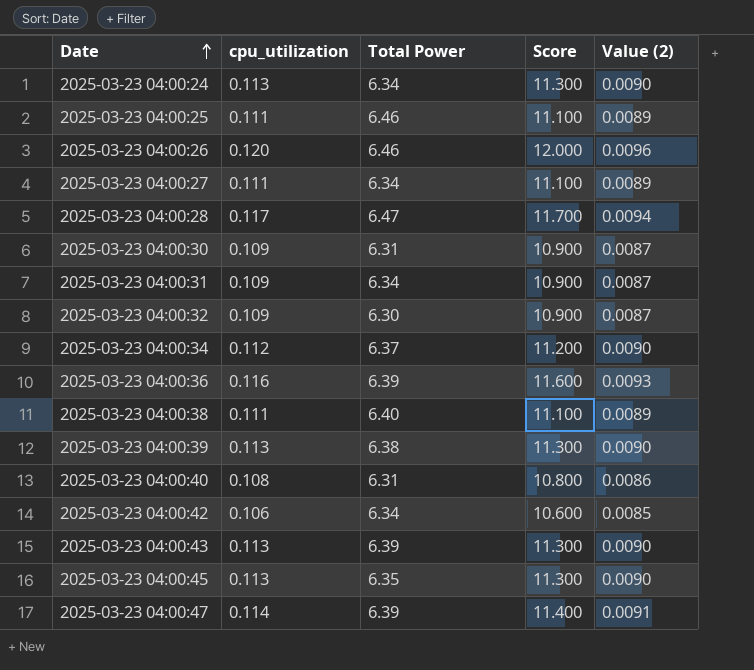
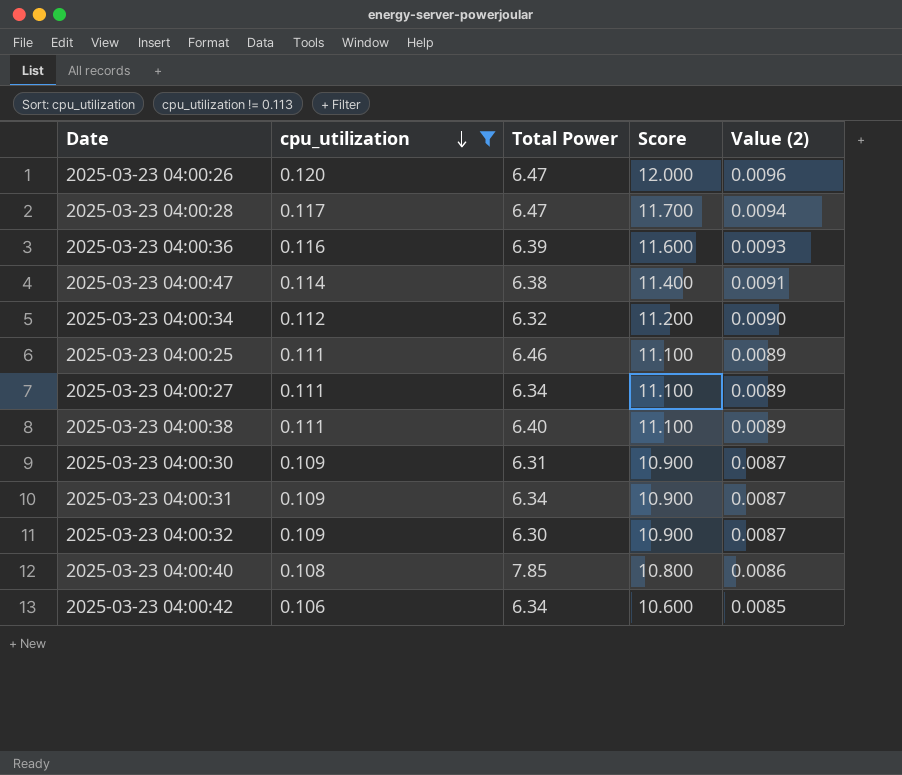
filter: none -> cpu_utilization != 0.113
row order: Date ascending -> cpu_utilization descending
2025-03-23 04:00:26 | Total Power: 6.46 -> 6.47
2025-03-23 04:00:47 | Total Power: 6.39 -> 6.38
2025-03-23 04:00:34 | Total Power: 6.37 -> 6.32
2025-03-23 04:00:40 | Total Power: 6.31 -> 7.85

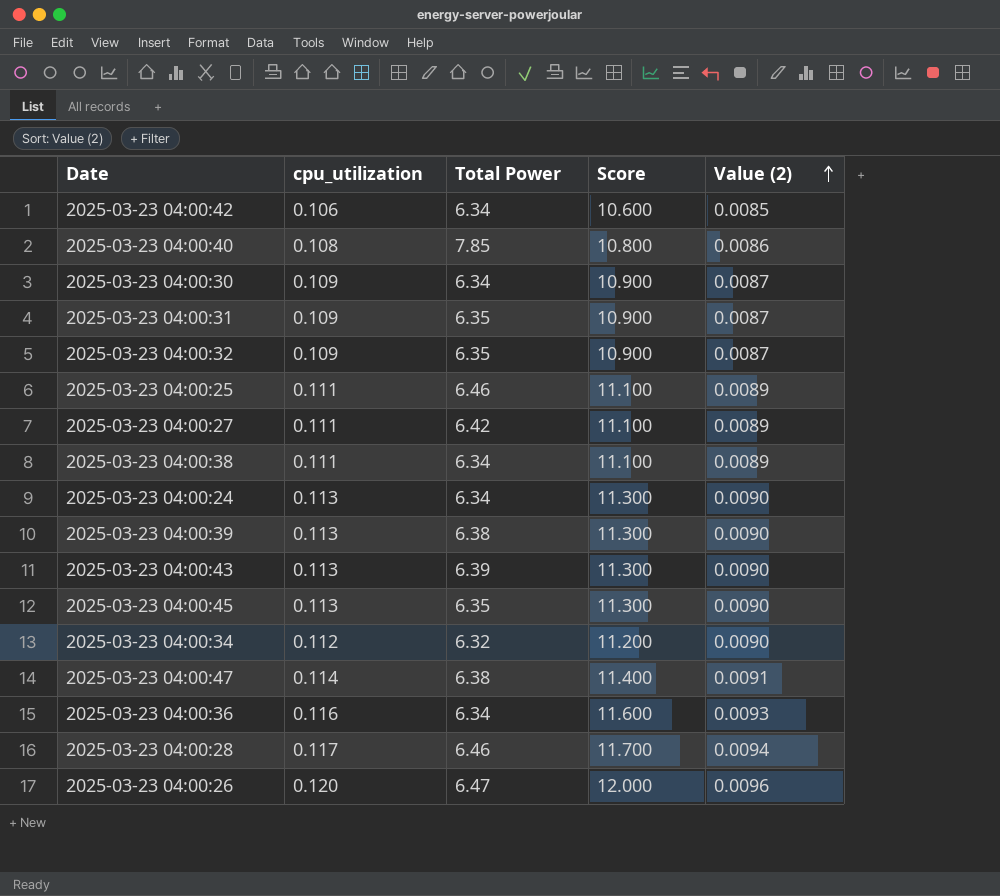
filter: cpu_utilization != 0.113 -> none
row order: cpu_utilization descending -> Value (2) ascending
2025-03-23 04:00:30 | Total Power: 6.31 -> 6.34
2025-03-23 04:00:31 | Total Power: 6.34 -> 6.35
2025-03-23 04:00:32 | Total Power: 6.30 -> 6.35
2025-03-23 04:00:27 | Total Power: 6.34 -> 6.42
2025-03-23 04:00:38 | Total Power: 6.40 -> 6.34
2025-03-23 04:00:36 | Total Power: 6.39 -> 6.34
2025-03-23 04:00:28 | Total Power: 6.47 -> 6.46

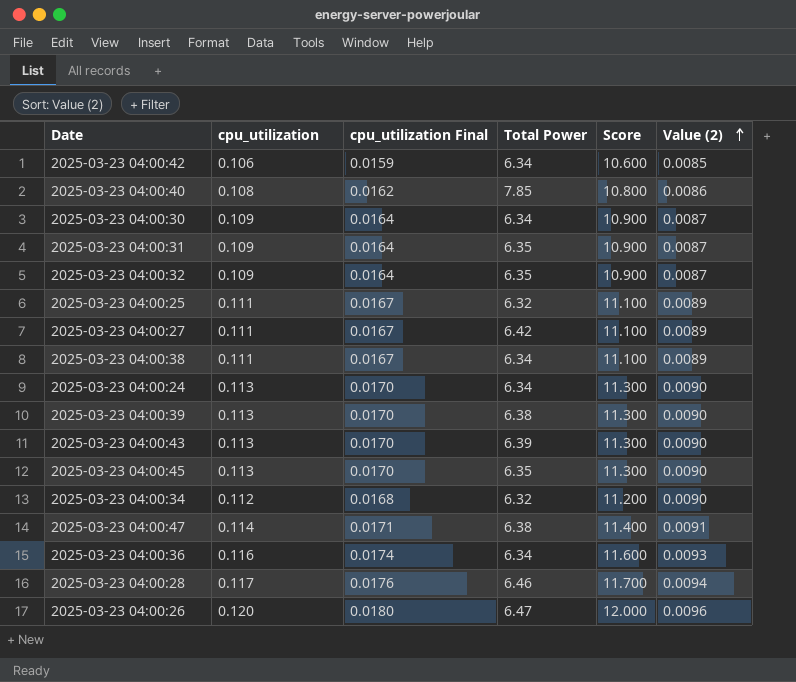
column cpu_utilization Final | formula: none -> [cpu_utilization] * 0.15
2025-03-23 04:00:25 | Total Power: 6.46 -> 6.32

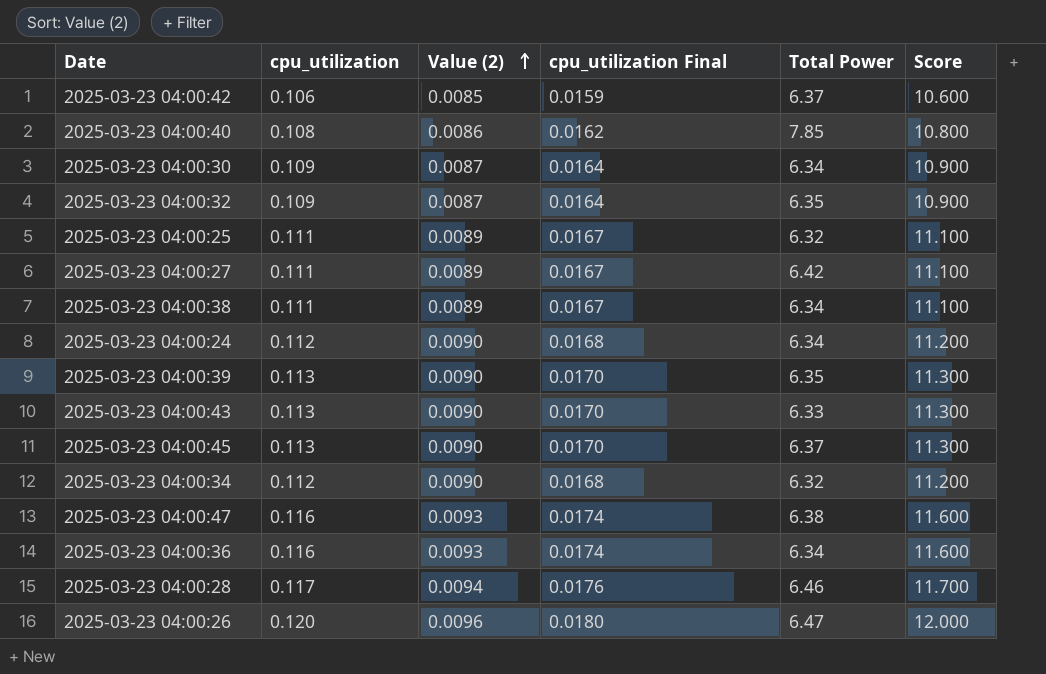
column Value (2) | position: 6 -> 3
row 2025-03-23 04:00:31: 0.109 | 0.0164 | 6.35 | 10.900 | 0.0087 -> none
2025-03-23 04:00:42 | Total Power: 6.34 -> 6.37
2025-03-23 04:00:24 | cpu_utilization: 0.113 -> 0.112
2025-03-23 04:00:24 | cpu_utilization Final: 0.0170 -> 0.0168
2025-03-23 04:00:24 | Score: 11.300 -> 11.200
2025-03-23 04:00:39 | Total Power: 6.38 -> 6.35
2025-03-23 04:00:43 | Total Power: 6.39 -> 6.33
2025-03-23 04:00:45 | Total Power: 6.35 -> 6.37
2025-03-23 04:00:47 | cpu_utilization: 0.114 -> 0.116
2025-03-23 04:00:47 | Value (2): 0.0091 -> 0.0093
2025-03-23 04:00:47 | cpu_utilization Final: 0.0171 -> 0.0174
2025-03-23 04:00:47 | Score: 11.400 -> 11.600

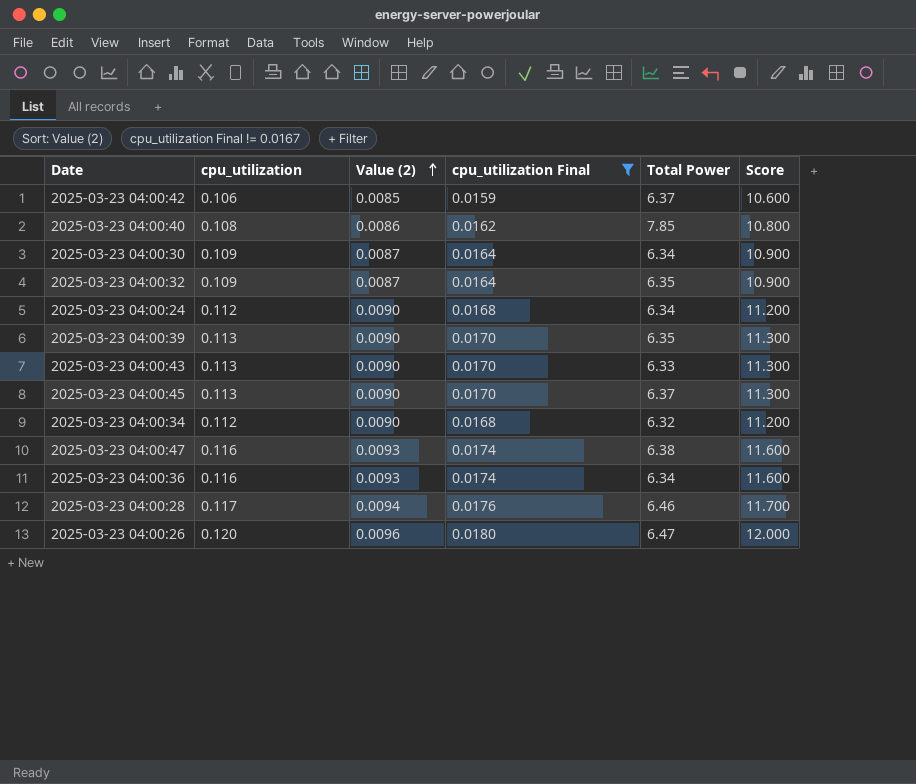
filter: none -> cpu_utilization Final != 0.0167

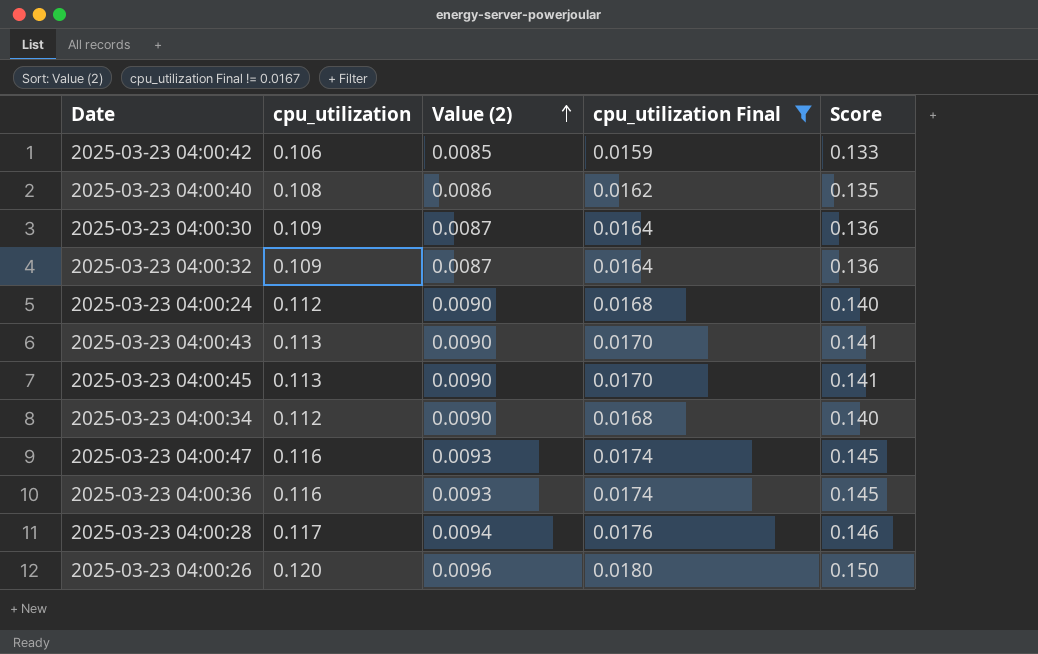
column Total Power | position: 5 -> none
column Score | formula: [cpu_utilization] * 100 -> [cpu_utilization] * 1.25
row 2025-03-23 04:00:39: 0.113 | 0.0090 | 0.0170 | 6.35 | 11.300 -> none

